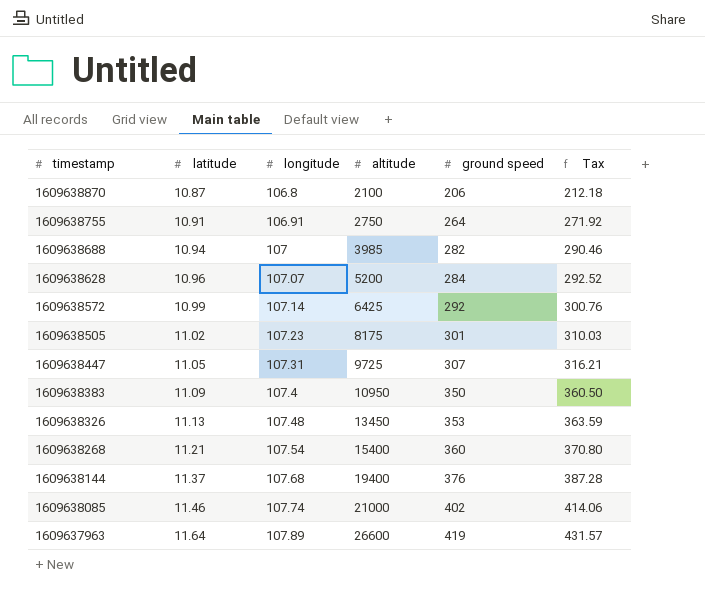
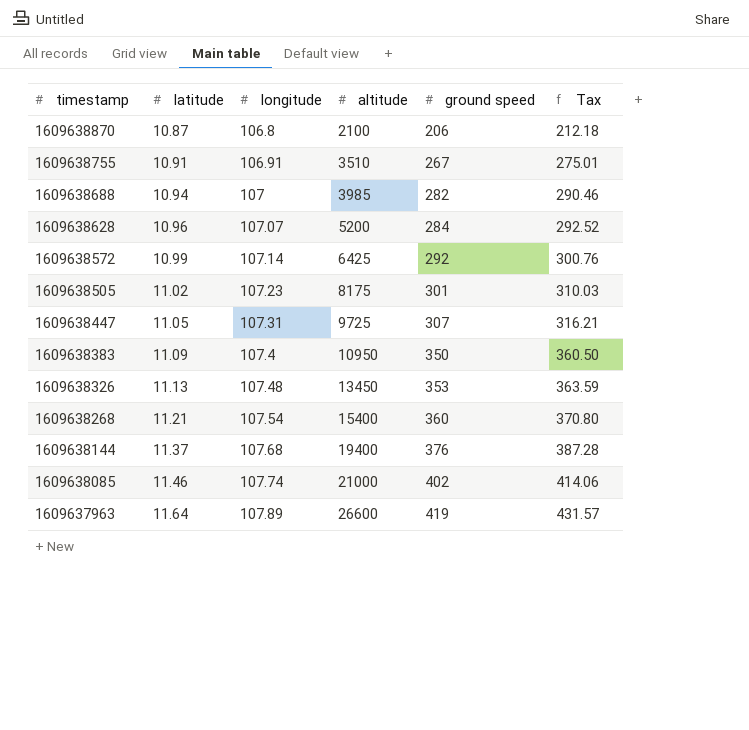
1609638755 | altitude: 2750 -> 3510
1609638755 | ground speed: 264 -> 267
1609638755 | Tax: 271.92 -> 275.01

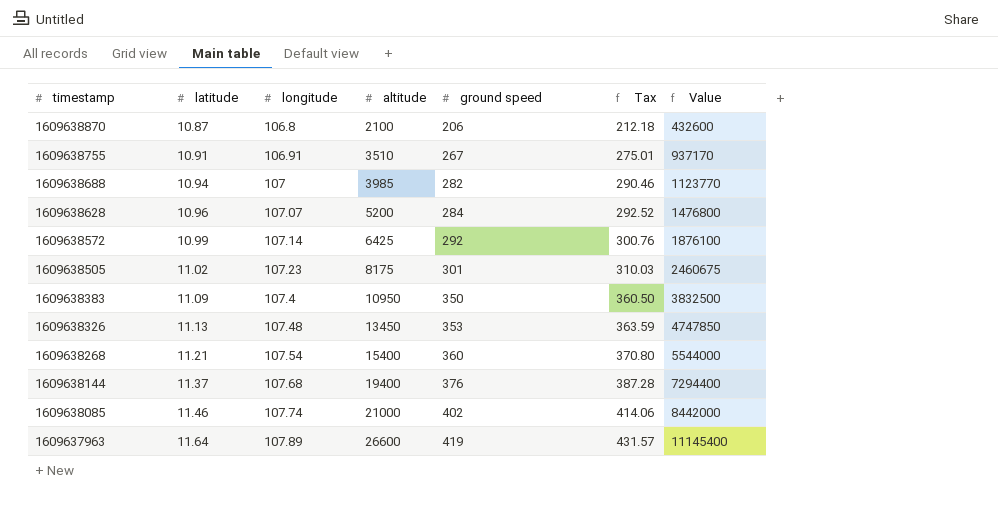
column Value | formula: none -> [altitude] * [ground speed]
row 1609638447: 11.05 | 107.31 | 9725 | 307 | 316.21 -> none

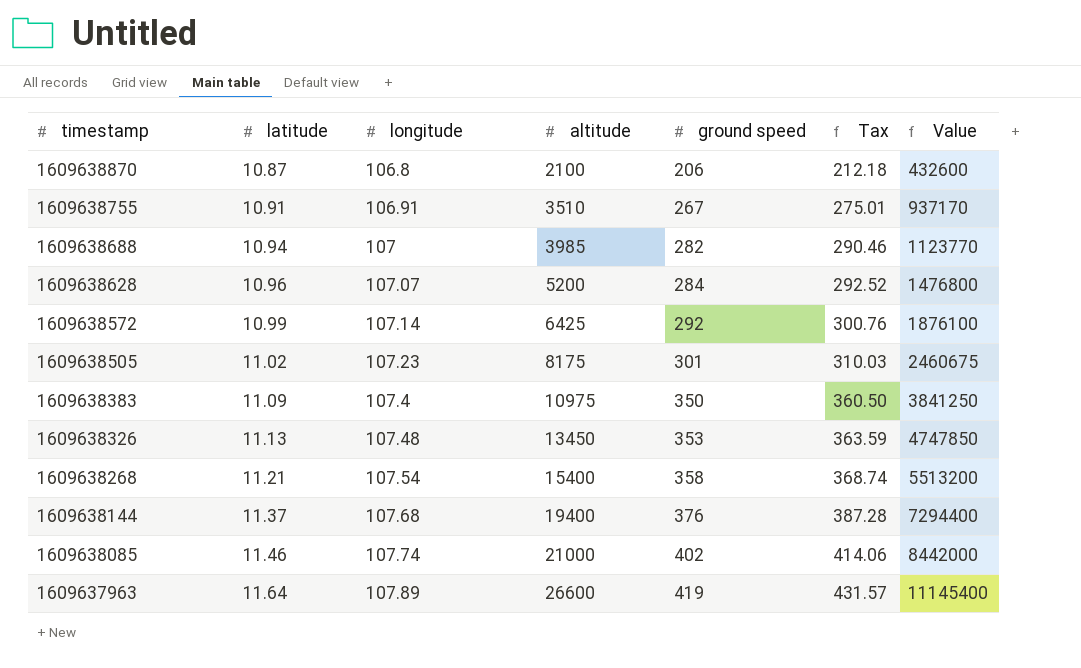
1609638383 | altitude: 10950 -> 10975
1609638383 | Value: 3832500 -> 3841250
1609638268 | ground speed: 360 -> 358
1609638268 | Tax: 370.80 -> 368.74
1609638268 | Value: 5544000 -> 5513200

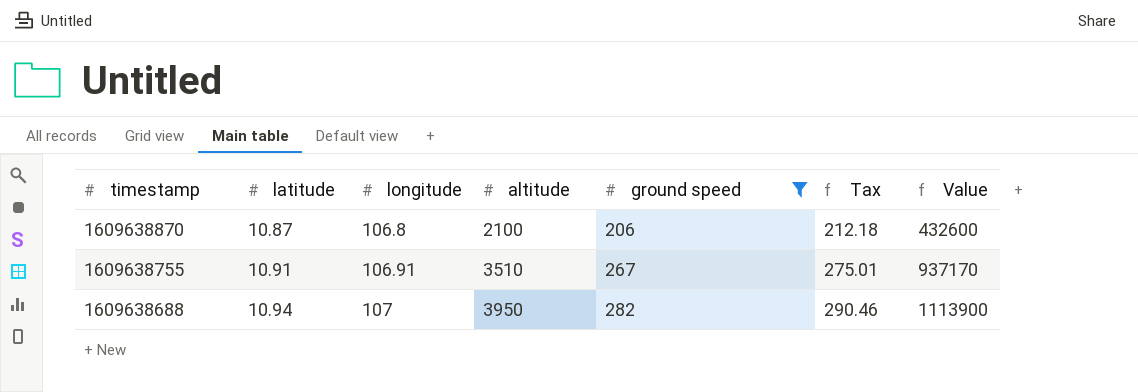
filter: none -> ground speed <= 282
1609638688 | altitude: 3985 -> 3950
1609638688 | Value: 1123770 -> 1113900

